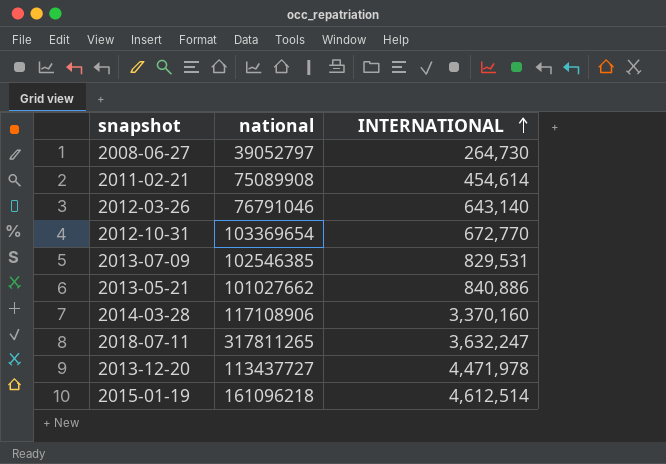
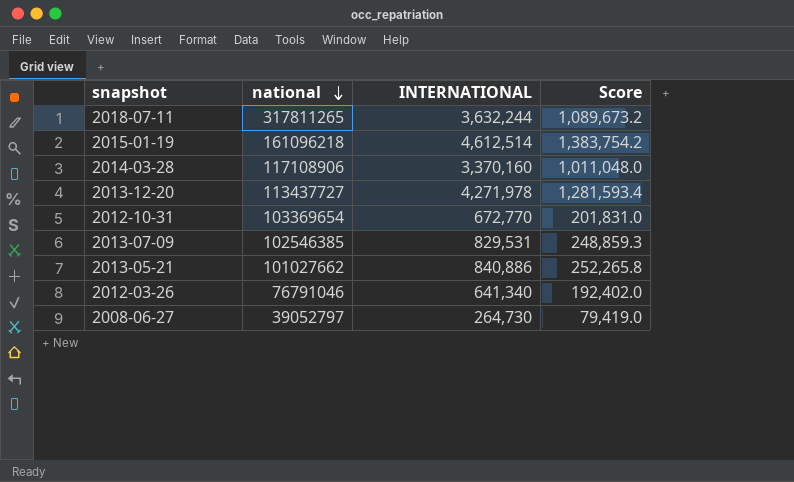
row order: INTERNATIONAL ascending -> national descending
column Score | formula: none -> [INTERNATIONAL] * 0.3
row 2011-02-21: 75089908 | 454,614 -> none
2018-07-11 | INTERNATIONAL: 3,632,247 -> 3,632,244
2013-12-20 | INTERNATIONAL: 4,471,978 -> 4,271,978
2012-03-26 | INTERNATIONAL: 643,140 -> 641,340

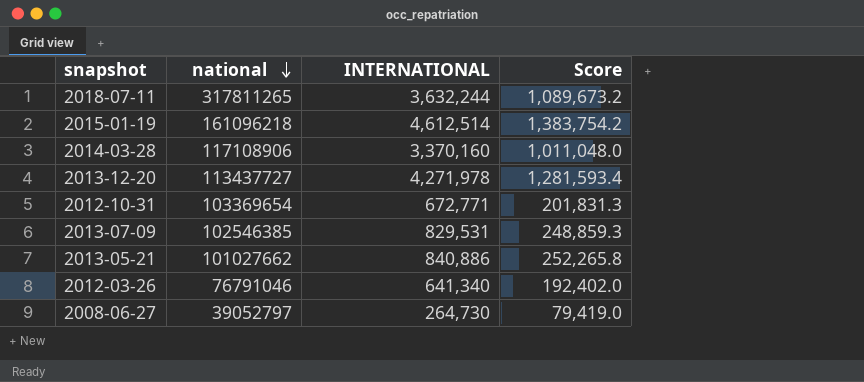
2012-10-31 | INTERNATIONAL: 672,770 -> 672,771
2012-10-31 | Score: 201,831.0 -> 201,831.3

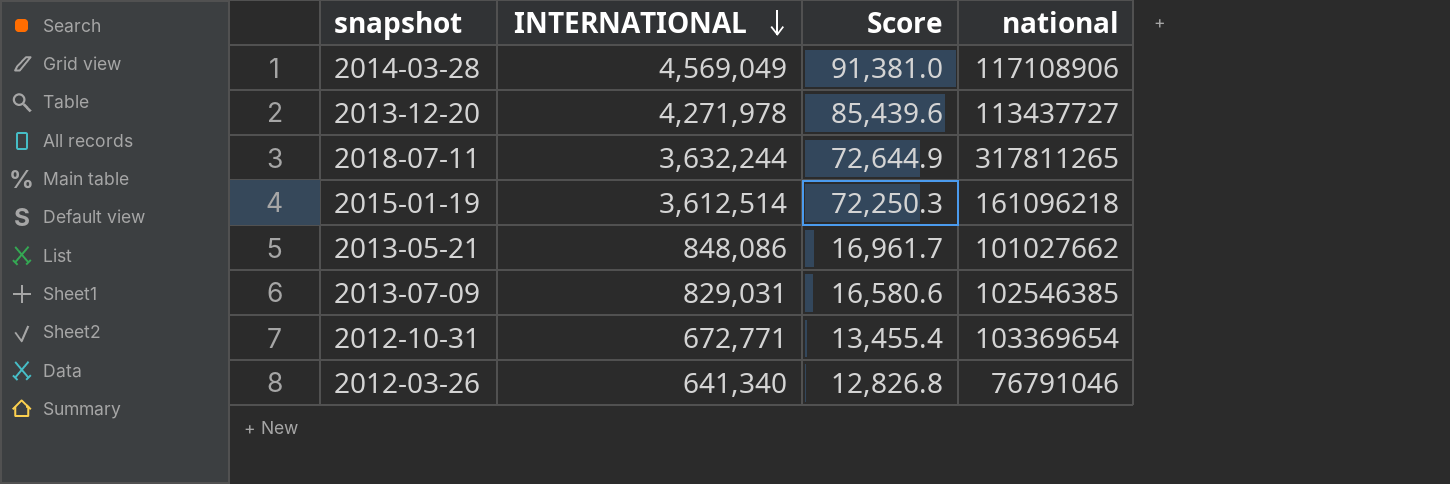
row order: national descending -> INTERNATIONAL descending
column Score | formula: [INTERNATIONAL] * 0.3 -> [INTERNATIONAL] * 0.02
column national | position: 2 -> 4
row 2008-06-27: 39052797 | 264,730 | 79,419.0 -> none
2014-03-28 | INTERNATIONAL: 3,370,160 -> 4,569,049
2015-01-19 | INTERNATIONAL: 4,612,514 -> 3,612,514
2013-05-21 | INTERNATIONAL: 840,886 -> 848,086
2013-07-09 | INTERNATIONAL: 829,531 -> 829,031

